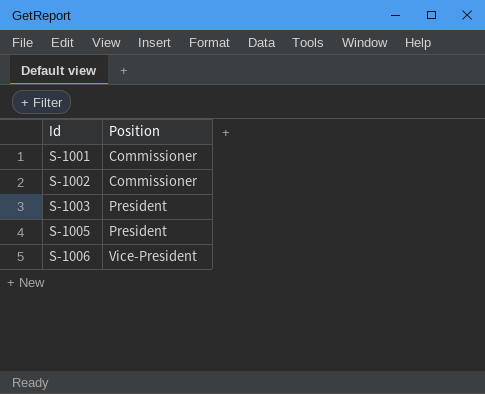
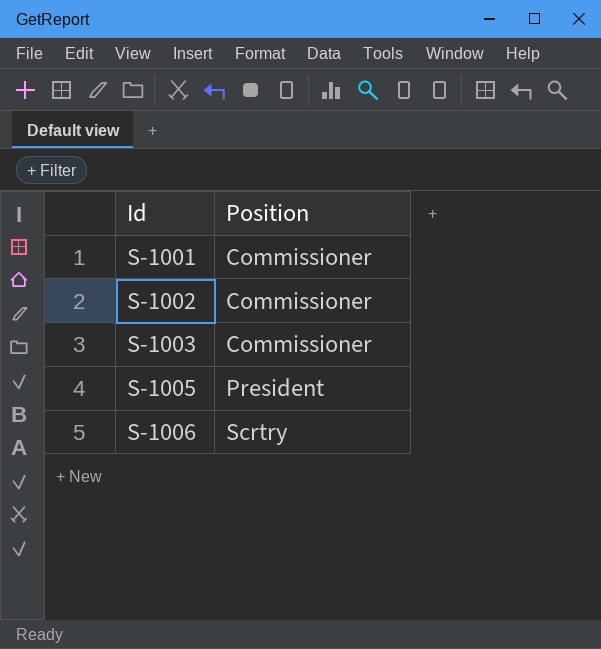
S-1003 | Position: President -> Commissioner
S-1006 | Position: Vice-President -> Scrtry

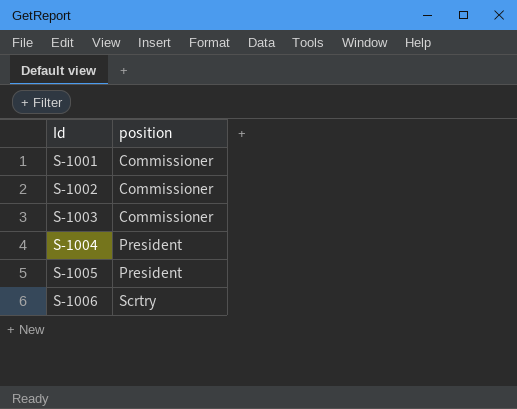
column name: Position -> position
row S-1004: none -> President

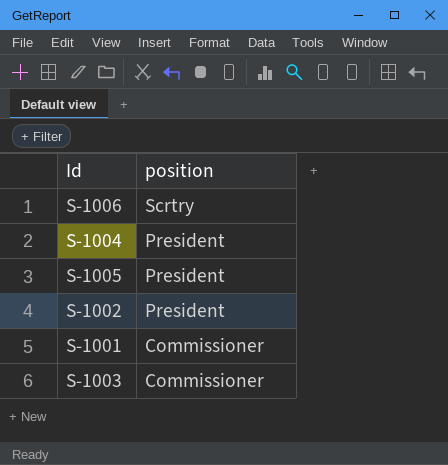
row order: Id ascending -> position descending
S-1002 | position: Commissioner -> President

